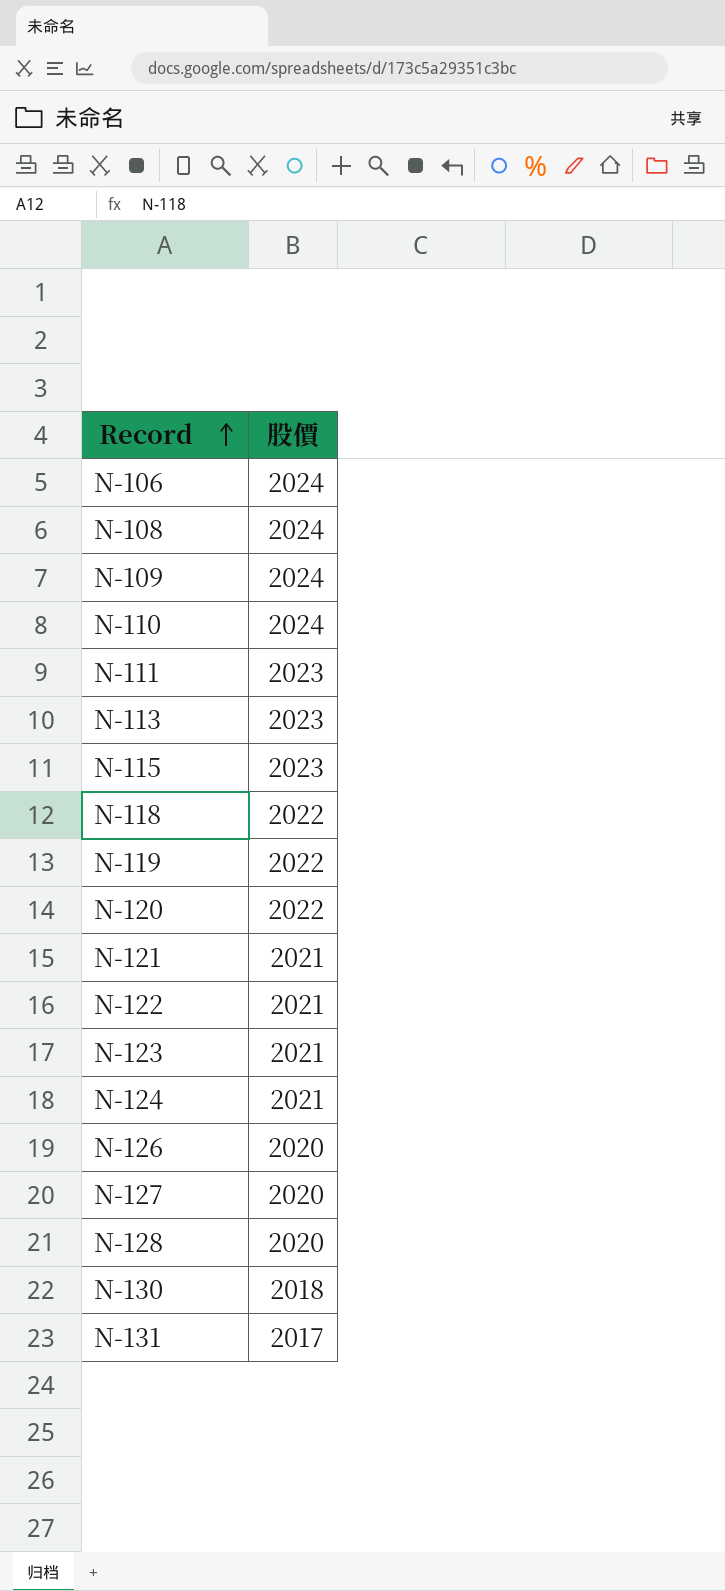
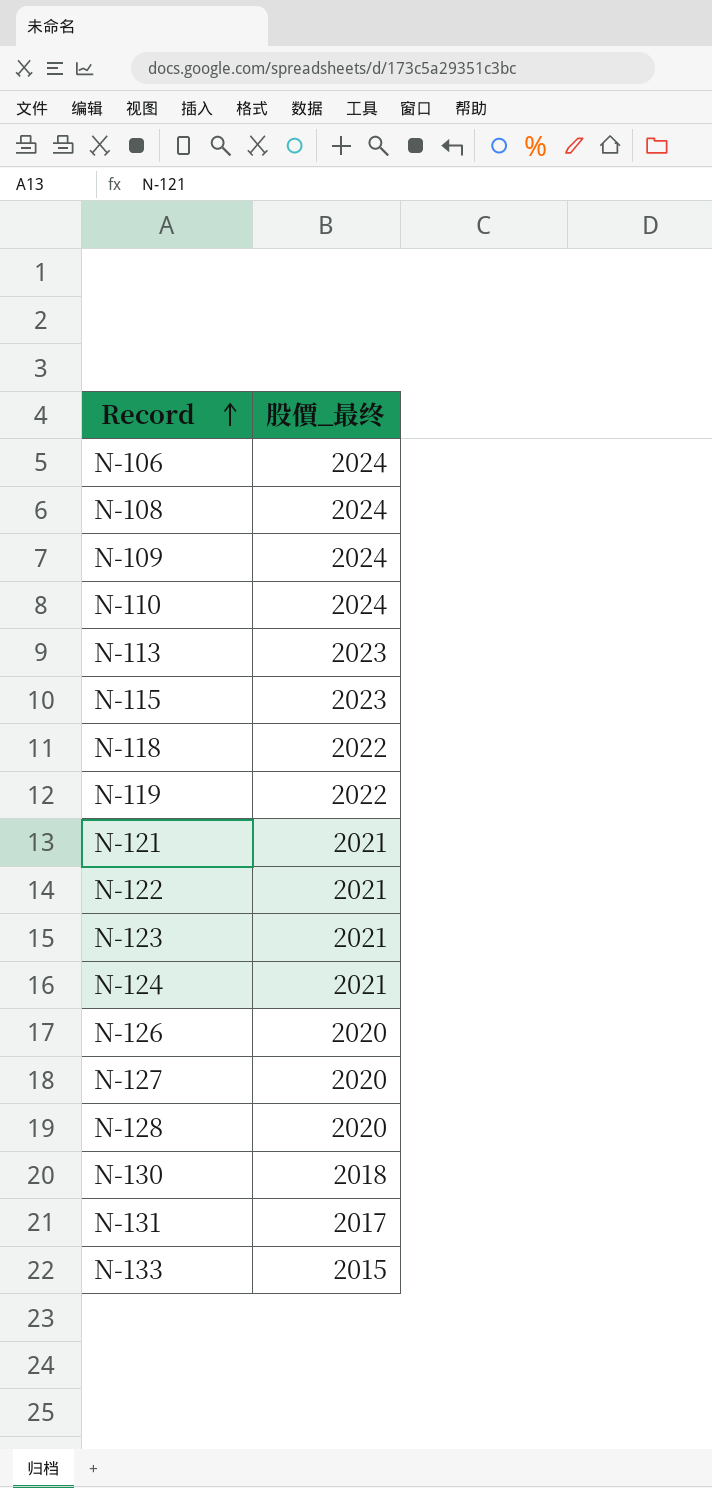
column name: 股價 -> 股價_最终
row N-111: 2023 -> none
row N-120: 2022 -> none
row N-133: none -> 2015

